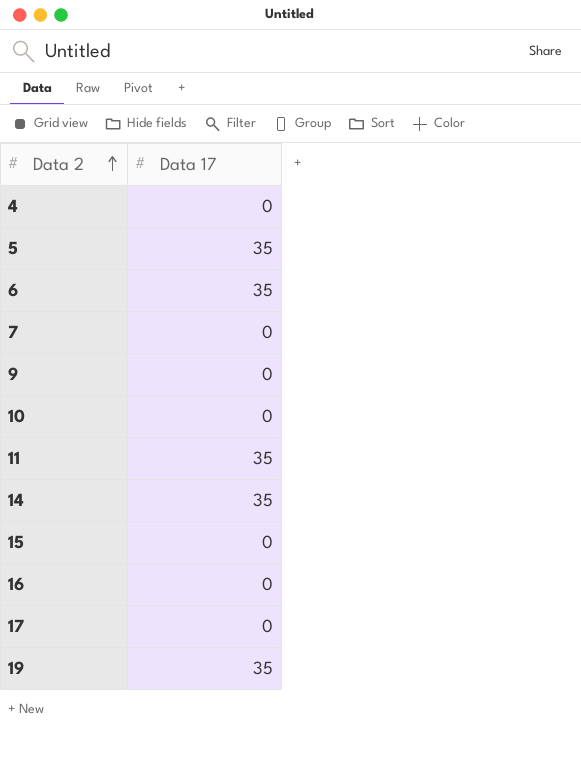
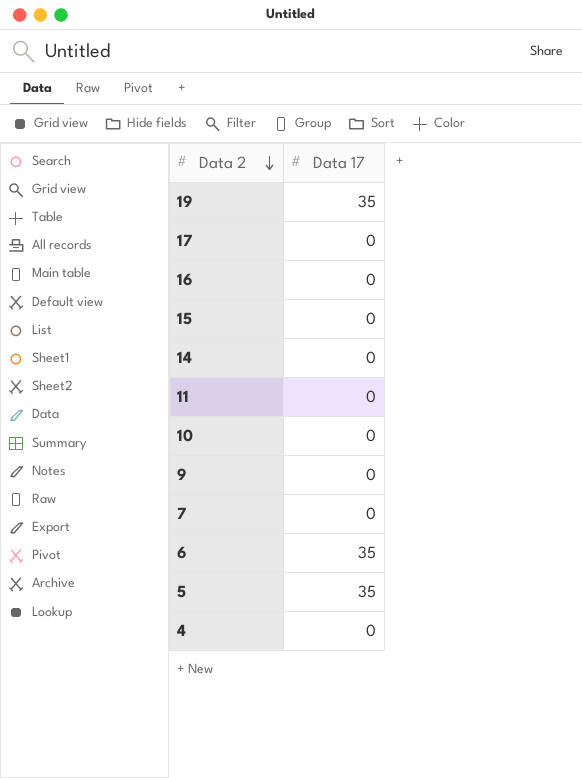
row order: Data 2 ascending -> Data 2 descending
14 | Data 17: 35 -> 0
11 | Data 17: 35 -> 0

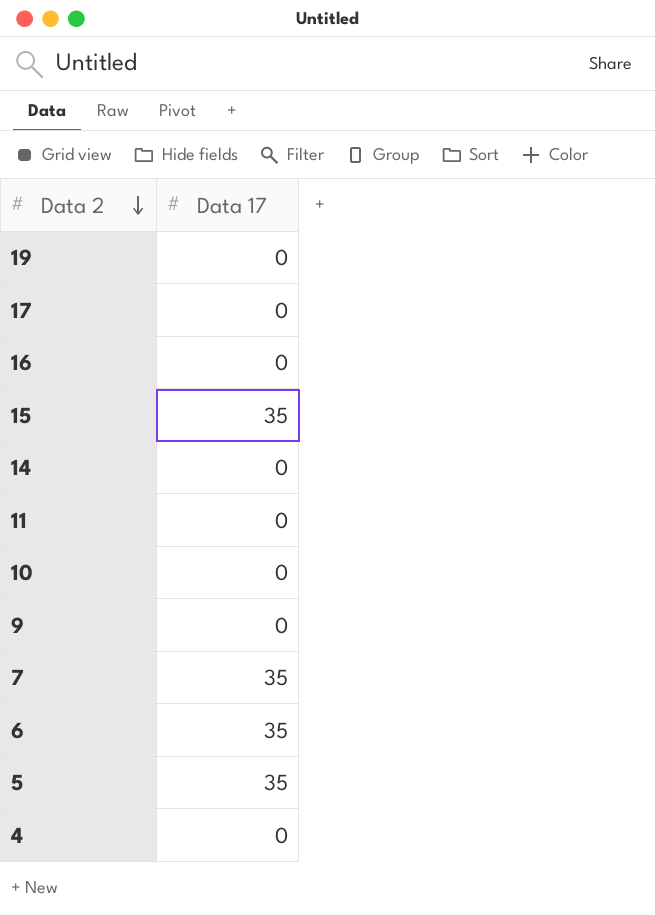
19 | Data 17: 35 -> 0
15 | Data 17: 0 -> 35
7 | Data 17: 0 -> 35

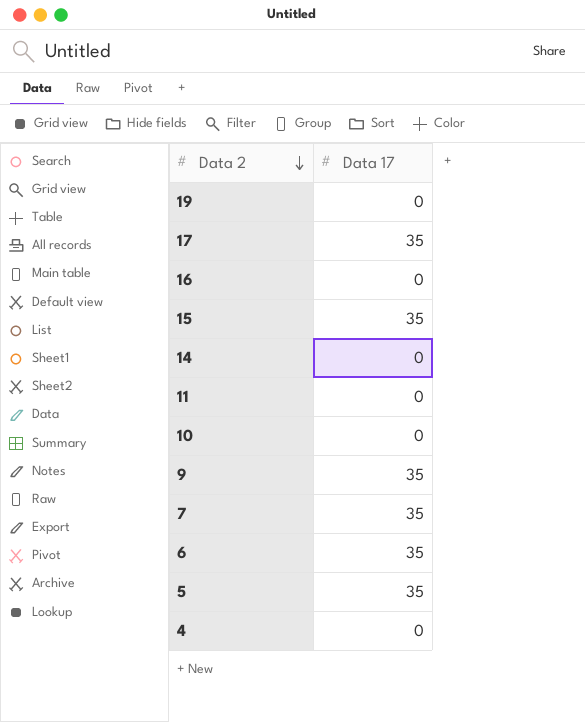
17 | Data 17: 0 -> 35
9 | Data 17: 0 -> 35

